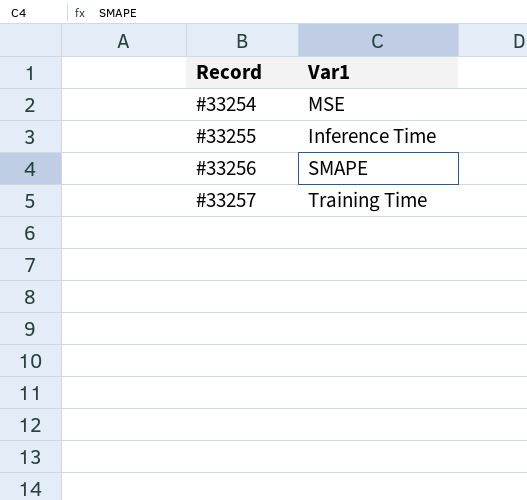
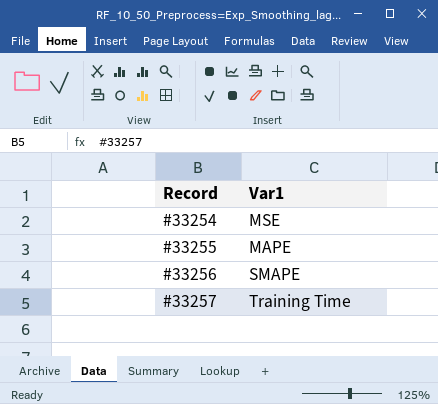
#33255 | Var1: Inference Time -> MAPE

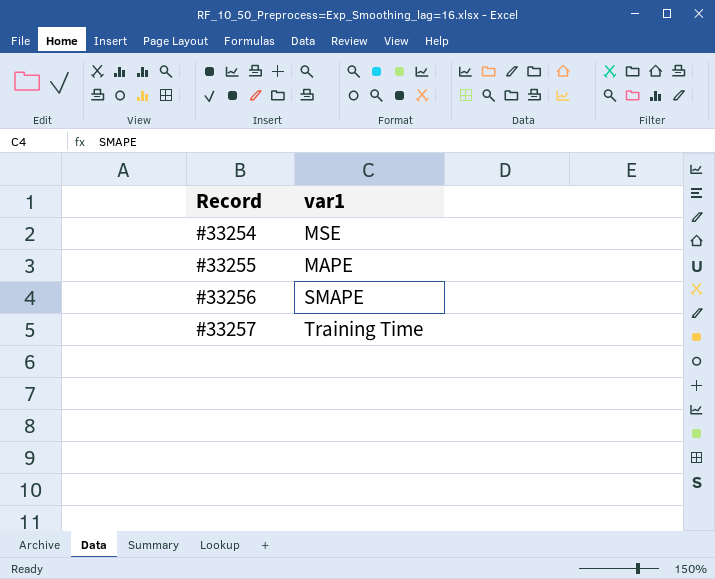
column name: Var1 -> var1

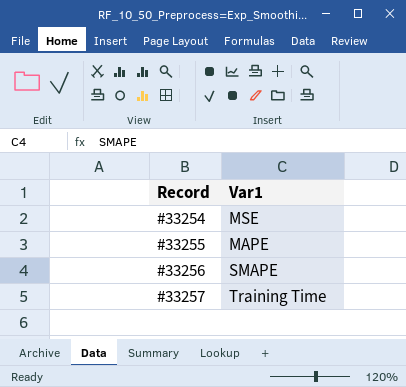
column name: var1 -> Var1

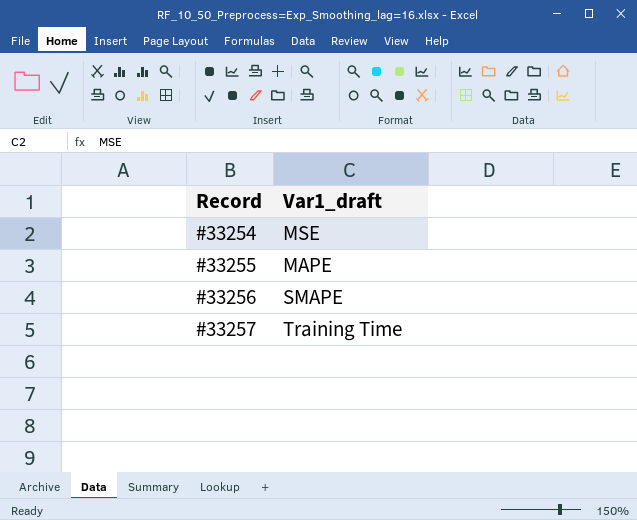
column name: Var1 -> Var1_draft

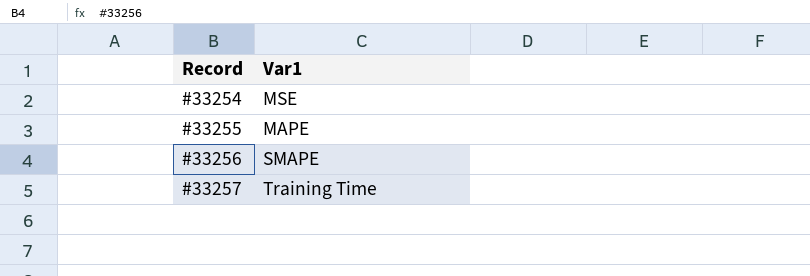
column name: Var1_draft -> Var1

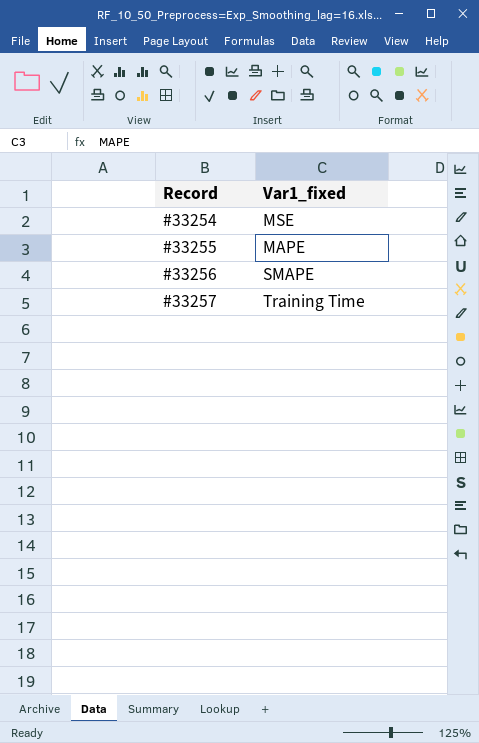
column name: Var1 -> Var1_fixed

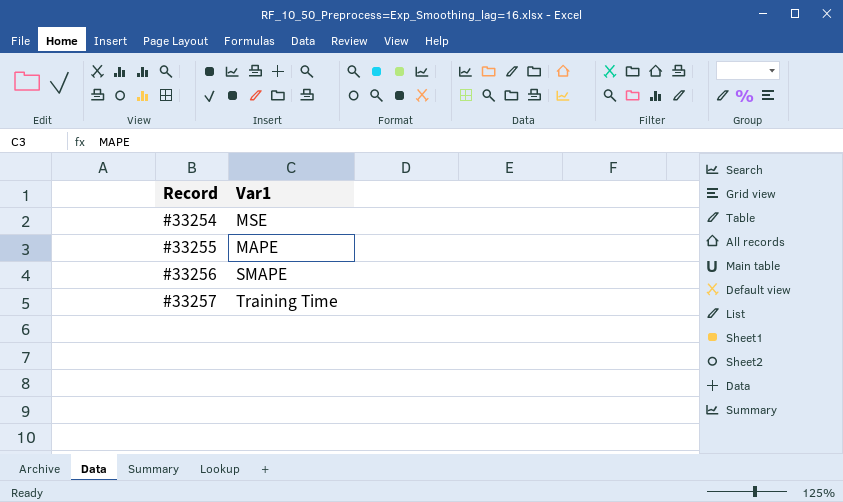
column name: Var1_fixed -> Var1

